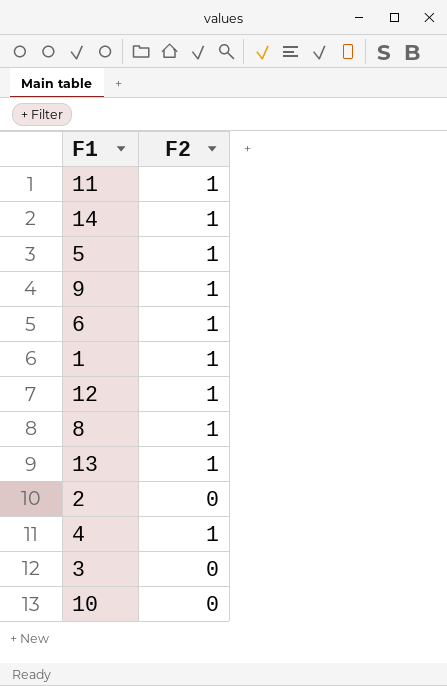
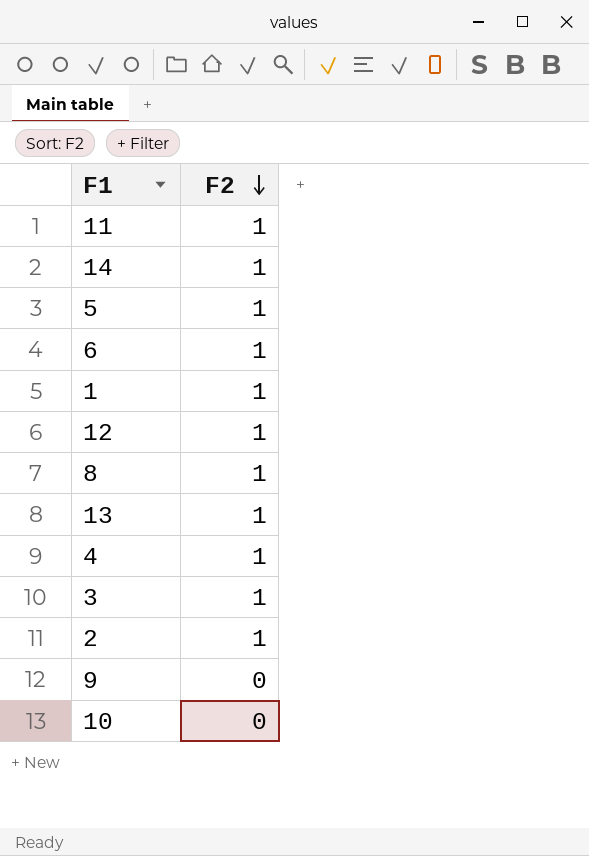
row order: none -> F2 descending
3 | F2: 0 -> 1
2 | F2: 0 -> 1
9 | F2: 1 -> 0

